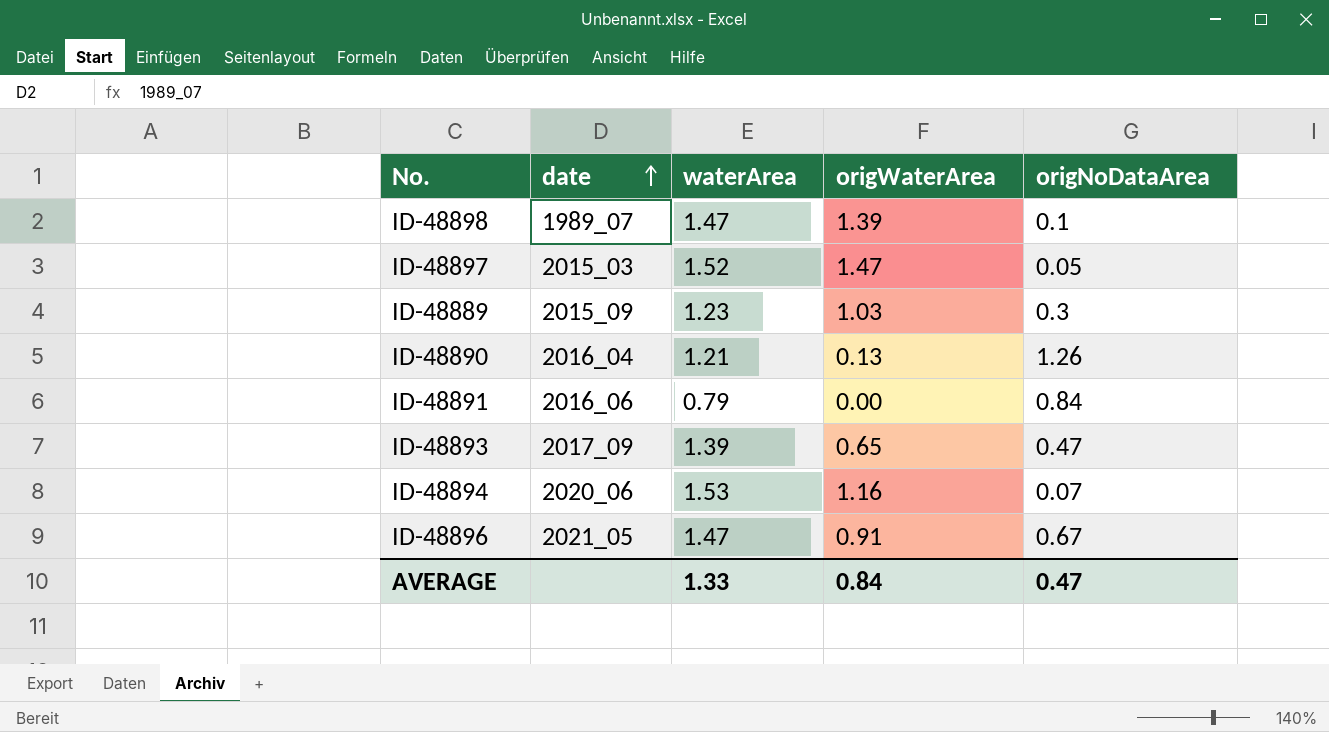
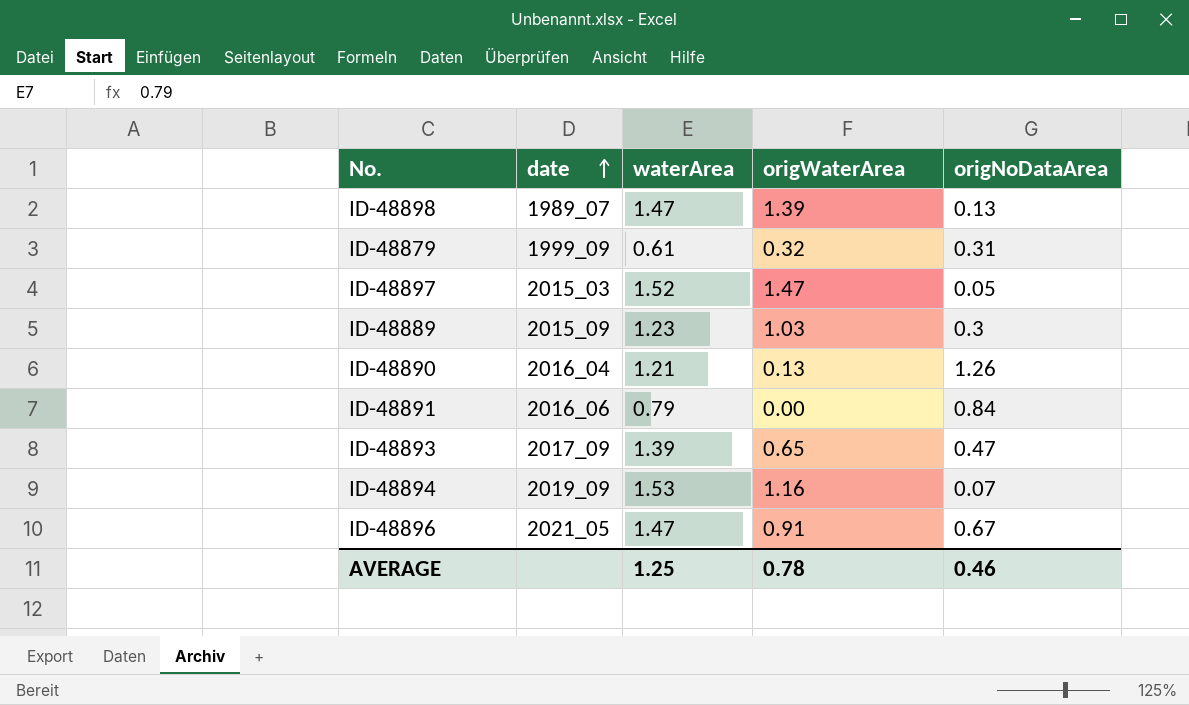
ID-48898 | origNoDataArea: 0.1 -> 0.13
row ID-48879: none -> 1999_09 | 0.61 | 0.32 | 0.31
ID-48894 | date: 2020_06 -> 2019_09
AVERAGE | waterArea: 1.33 -> 1.25
AVERAGE | origWaterArea: 0.84 -> 0.78
AVERAGE | origNoDataArea: 0.47 -> 0.46

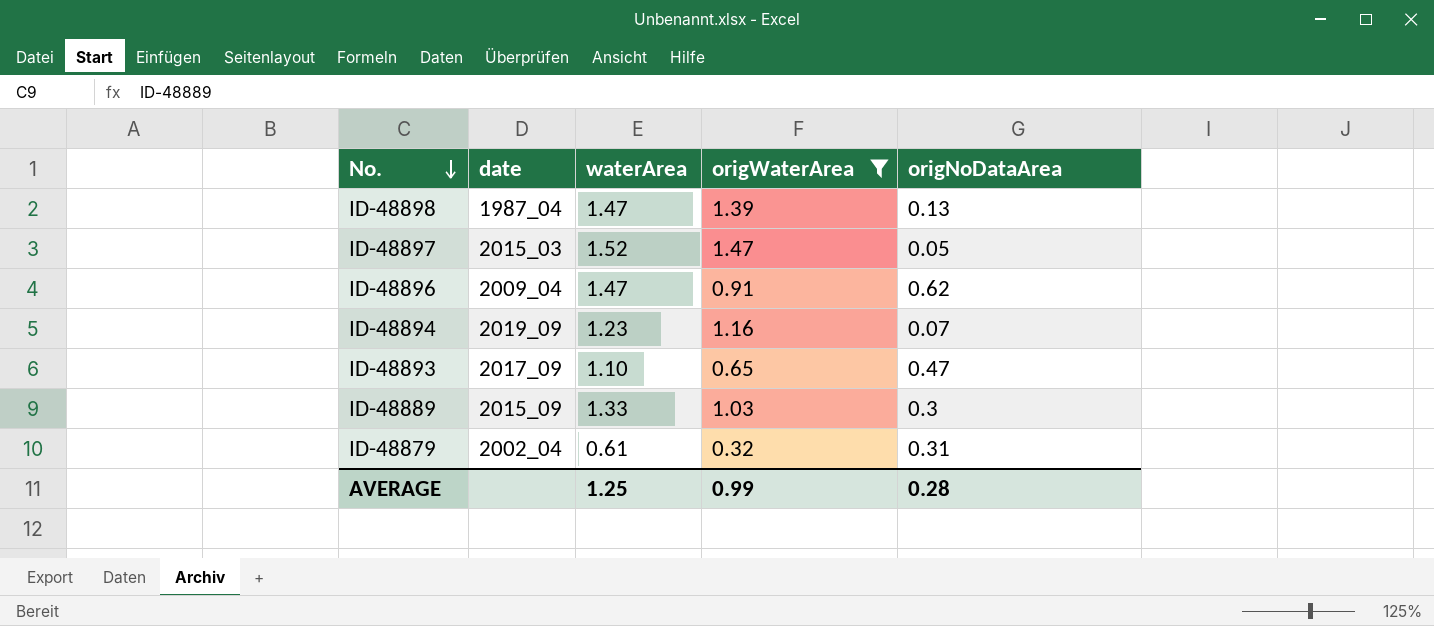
filter: none -> origWaterArea >= 0.32
row order: date ascending -> No. descending
ID-48898 | date: 1989_07 -> 1987_04
ID-48896 | date: 2021_05 -> 2009_04
ID-48896 | origNoDataArea: 0.67 -> 0.62
ID-48894 | waterArea: 1.53 -> 1.23
ID-48893 | waterArea: 1.39 -> 1.10
ID-48889 | waterArea: 1.23 -> 1.33
ID-48879 | date: 1999_09 -> 2002_04
AVERAGE | origWaterArea: 0.78 -> 0.99
AVERAGE | origNoDataArea: 0.46 -> 0.28

